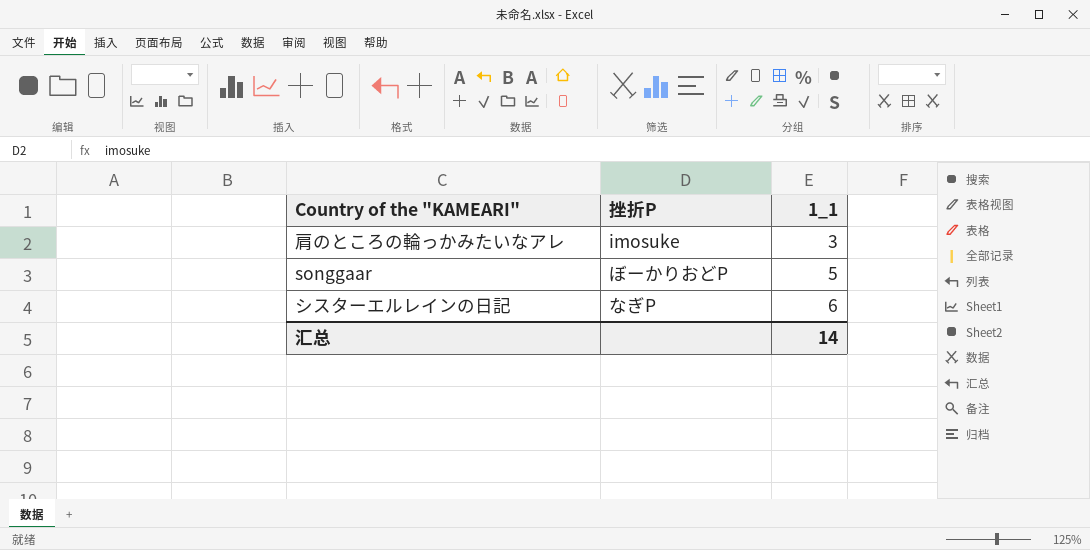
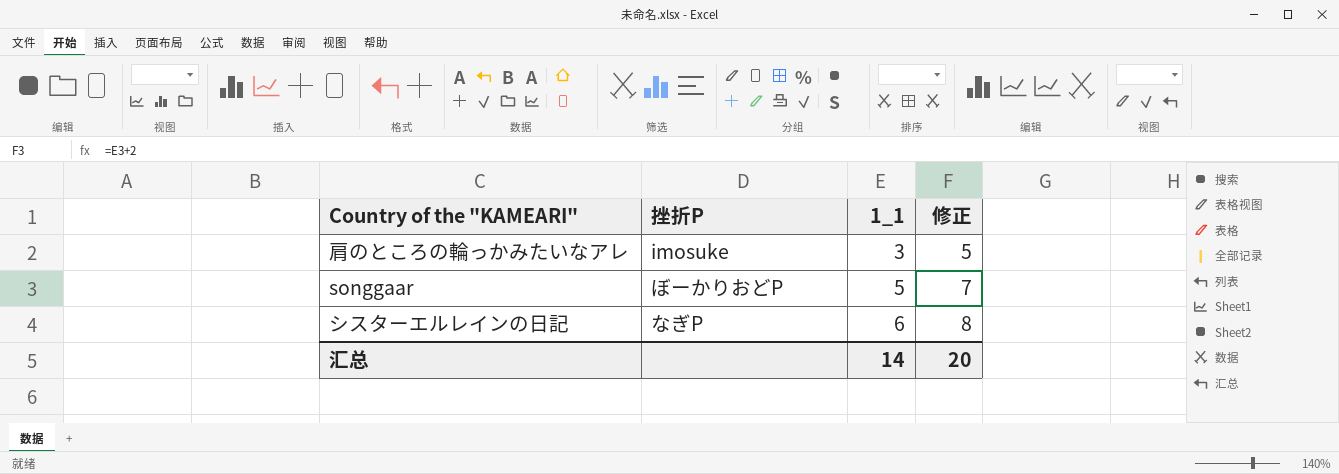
column 修正 | formula: none -> [1_1] + 2

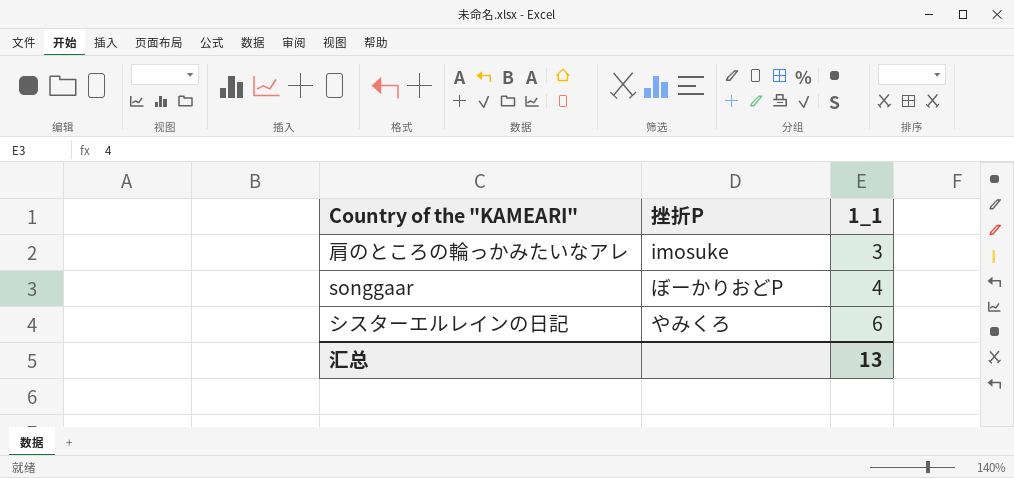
column 修正 | formula: [1_1] + 2 -> none
songgaar | 1_1: 5 -> 4
シスターエルレインの日記 | 挫折P: なぎP -> やみくろ
汇总 | 1_1: 14 -> 13

